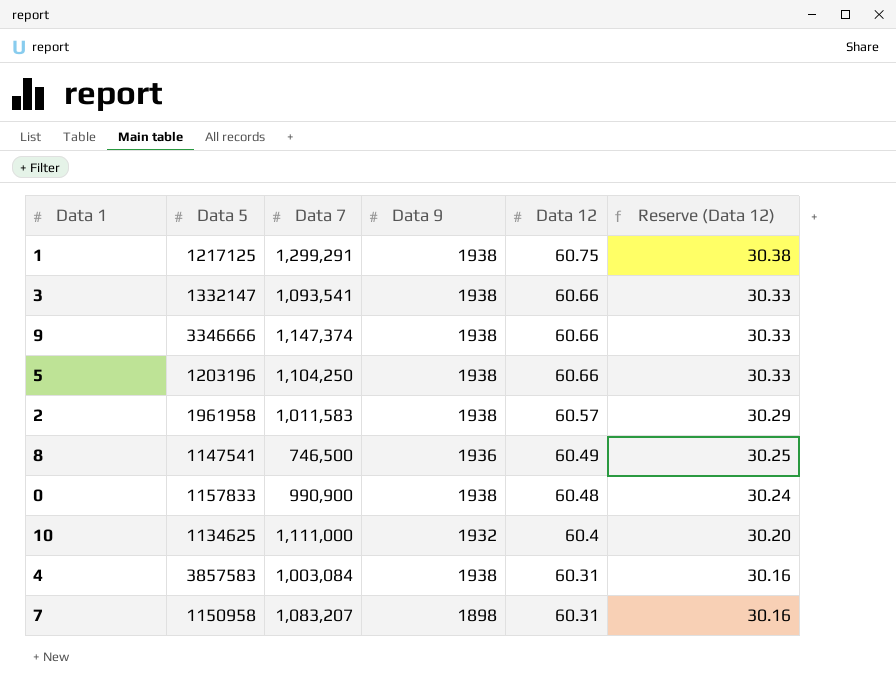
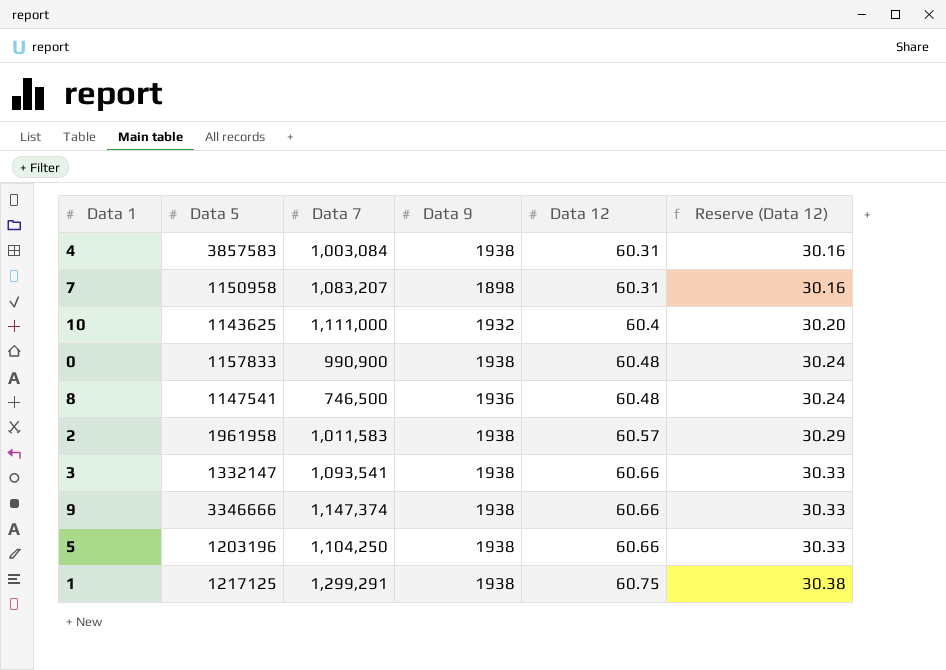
row order: Data 12 descending -> Data 12 ascending
10 | Data 5: 1134625 -> 1143625
8 | Data 12: 60.49 -> 60.48
8 | Reserve (Data 12): 30.25 -> 30.24

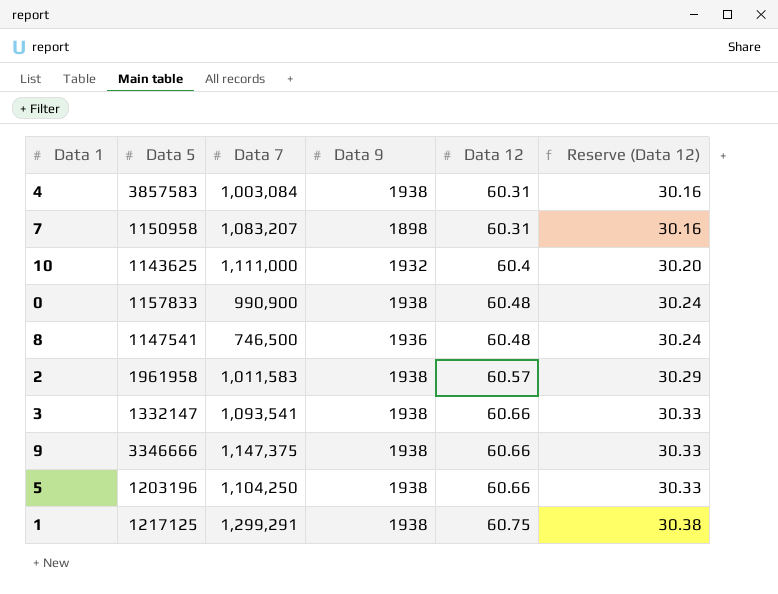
9 | Data 7: 1,147,374 -> 1,147,375

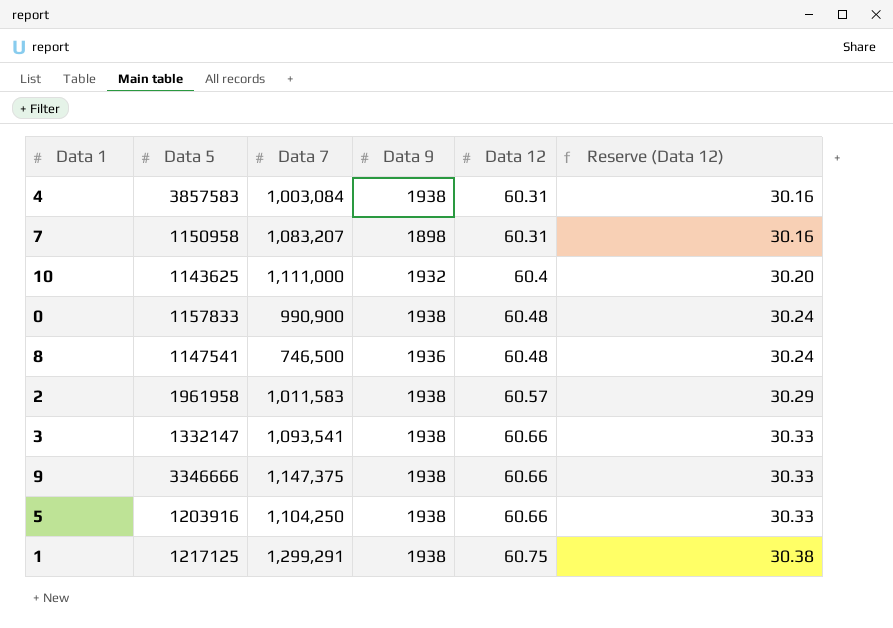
5 | Data 5: 1203196 -> 1203916

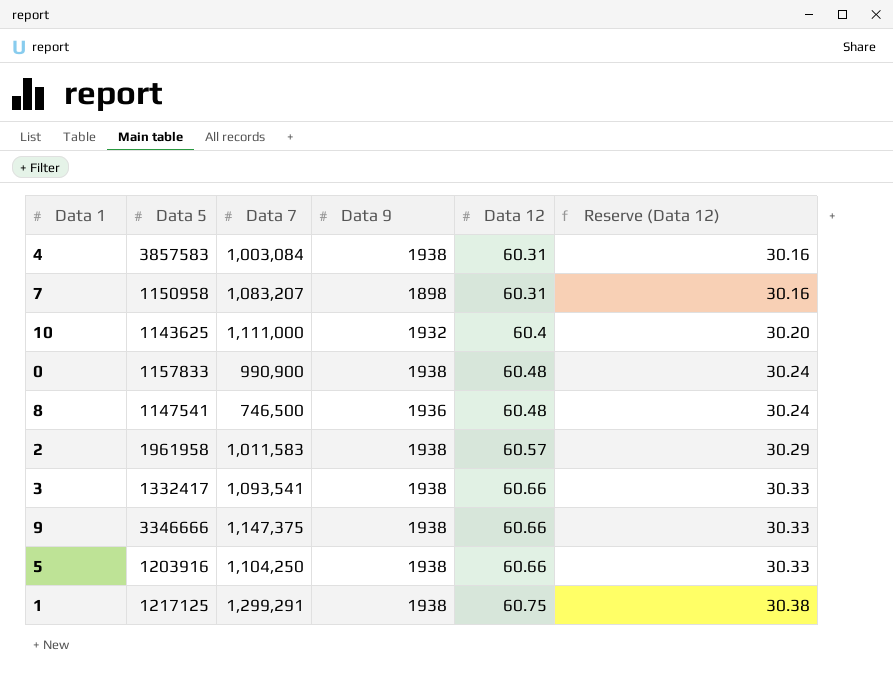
3 | Data 5: 1332147 -> 1332417

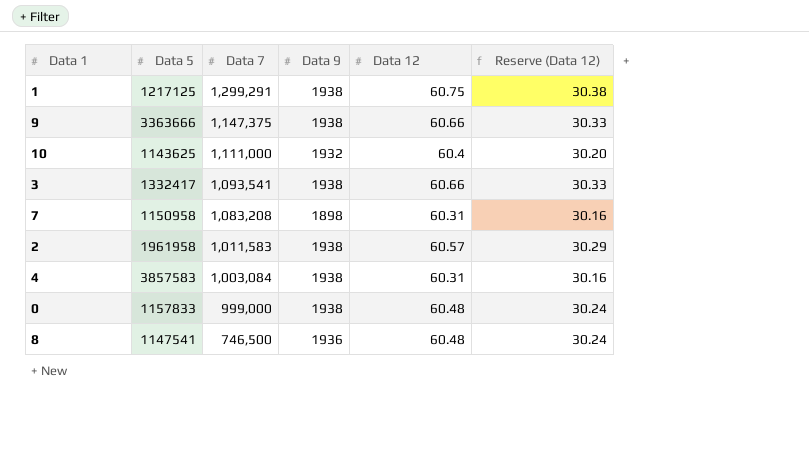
row order: Data 12 ascending -> Data 7 descending
row 5: 1203916 | 1,104,250 | 1938 | 60.66 | 30.33 -> none
9 | Data 5: 3346666 -> 3363666
7 | Data 7: 1,083,207 -> 1,083,208
0 | Data 7: 990,900 -> 999,000

